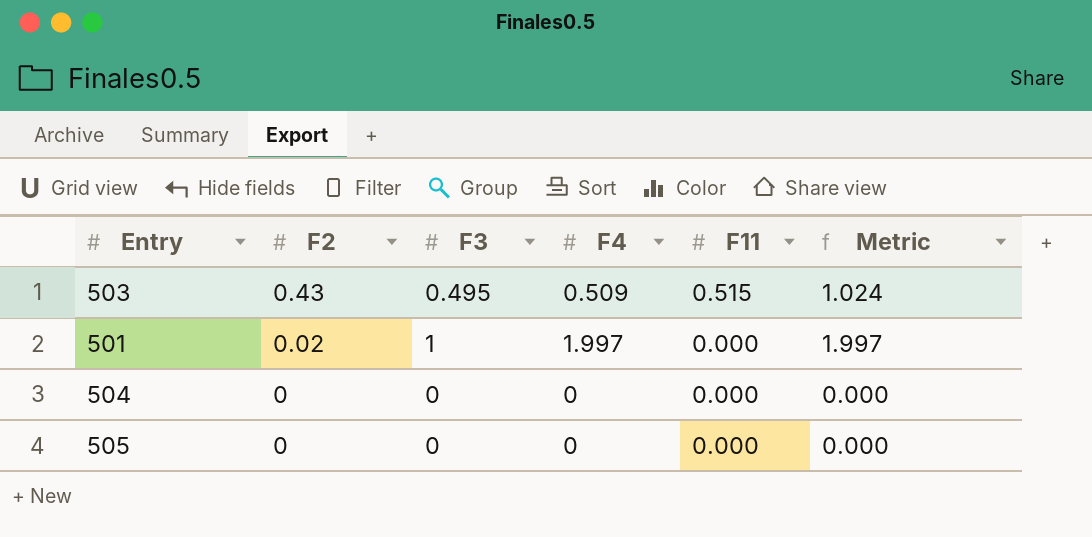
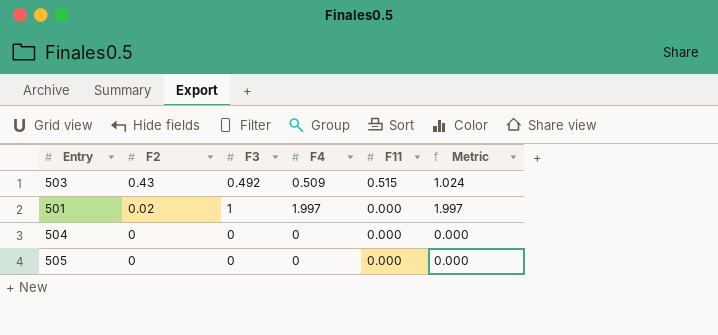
503 | F3: 0.495 -> 0.492

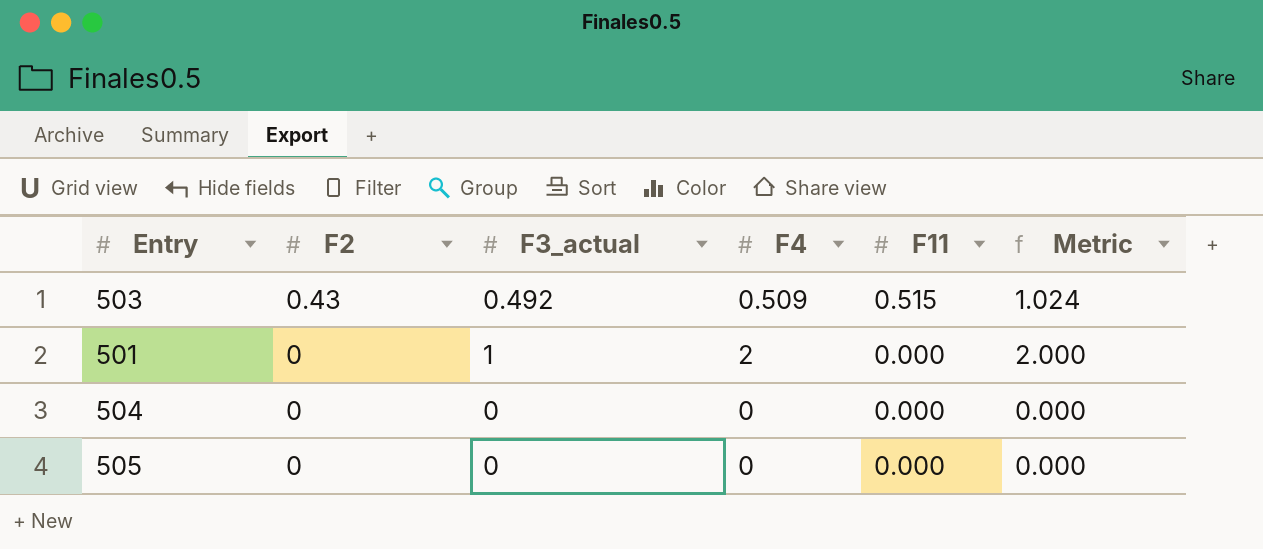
column name: F3 -> F3_actual
501 | F2: 0.02 -> 0
501 | F4: 1.997 -> 2
501 | Metric: 1.997 -> 2.000

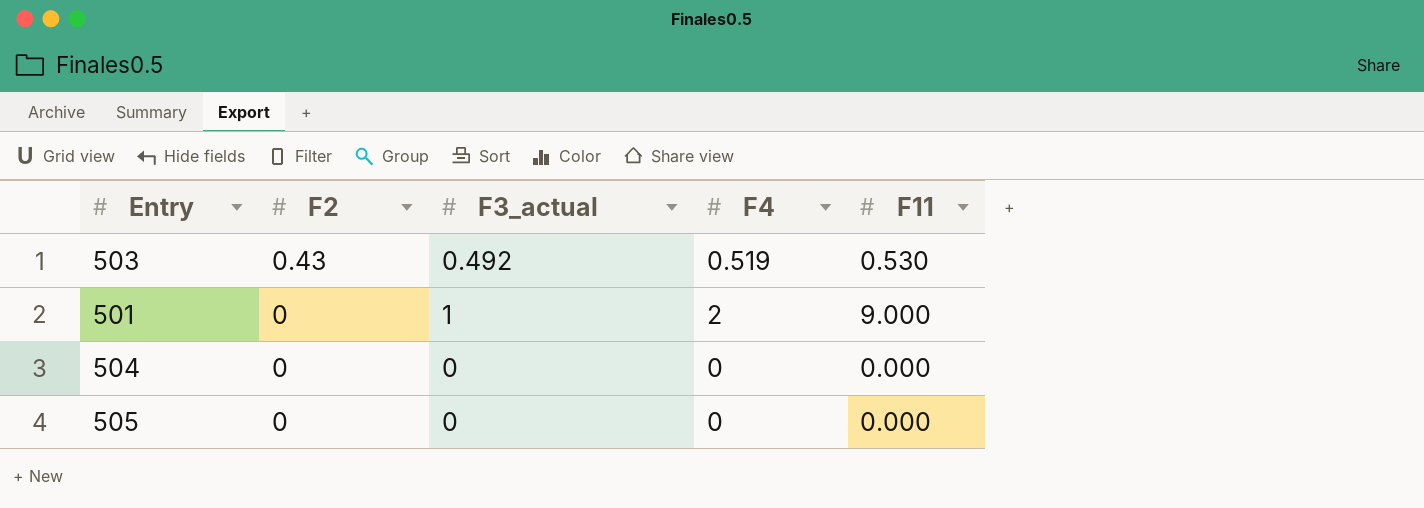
column Metric | formula: [F4] + [F11] -> none
503 | F4: 0.509 -> 0.519
503 | F11: 0.515 -> 0.530
501 | F11: 0.000 -> 9.000

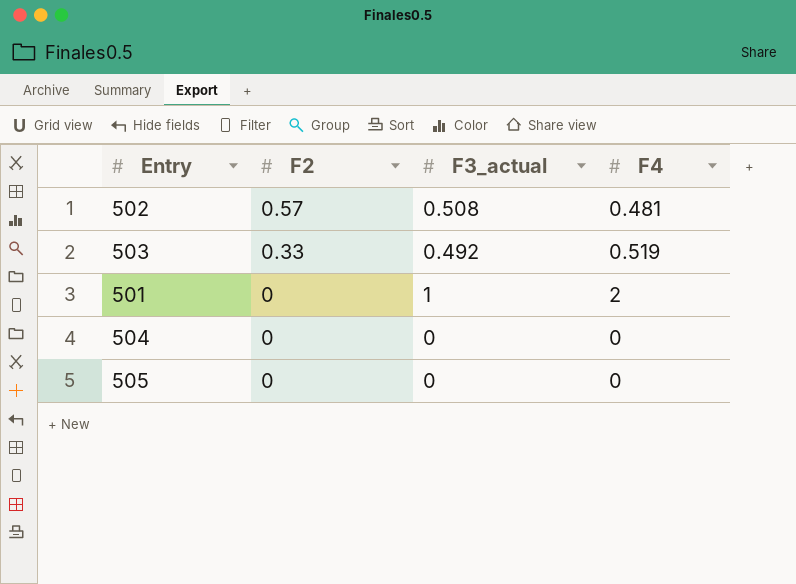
column F11 | position: 5 -> none
row 502: none -> 0.57 | 0.508 | 0.481
503 | F2: 0.43 -> 0.33

